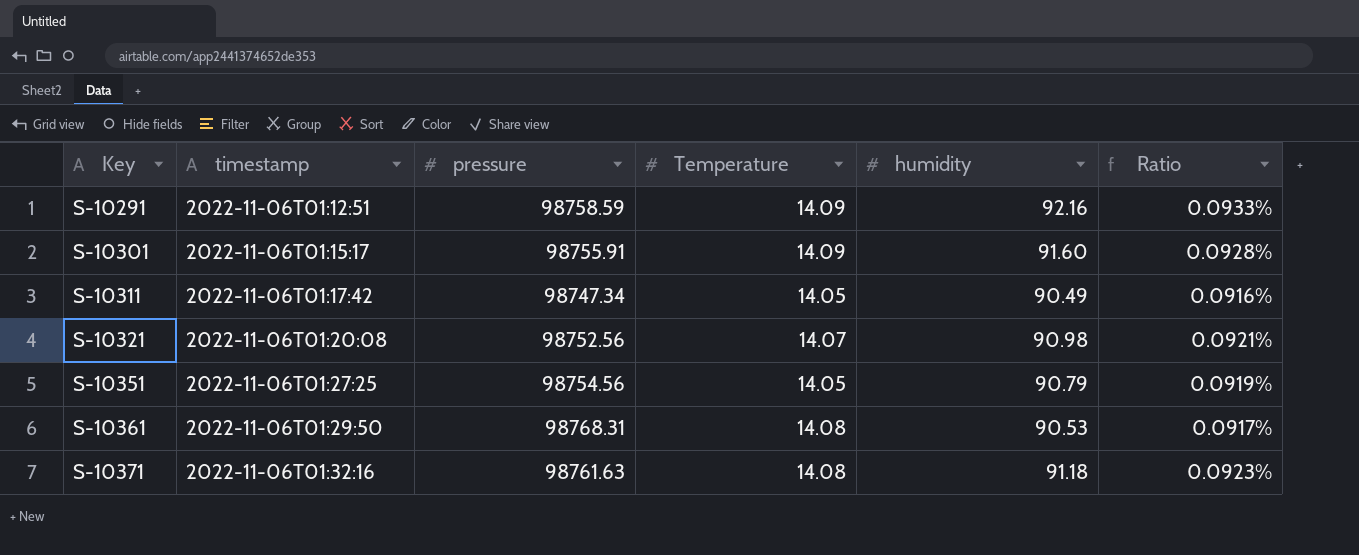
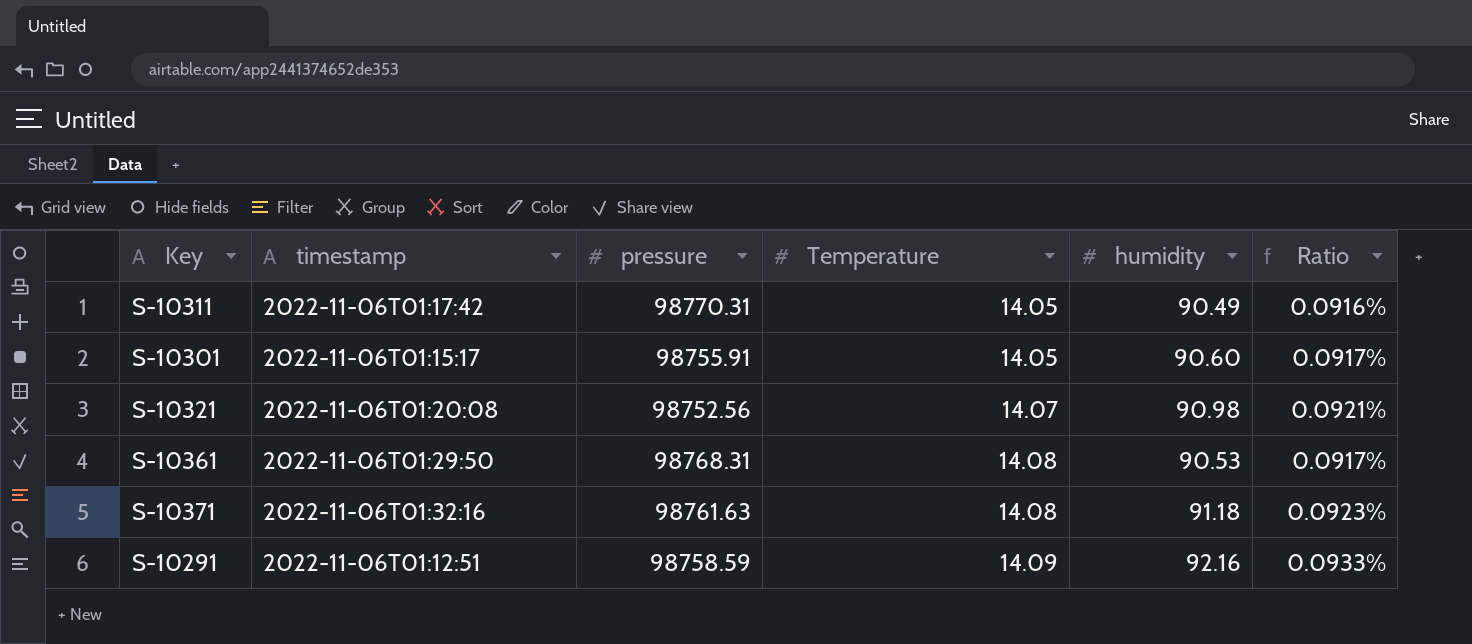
row order: Key ascending -> Temperature ascending
row S-10351: 2022-11-06T01:27:25 | 98754.56 | 14.05 | 90.79 | 0.0919% -> none
S-10311 | pressure: 98747.34 -> 98770.31
S-10301 | Temperature: 14.09 -> 14.05
S-10301 | humidity: 91.60 -> 90.60
S-10301 | Ratio: 0.0928% -> 0.0917%

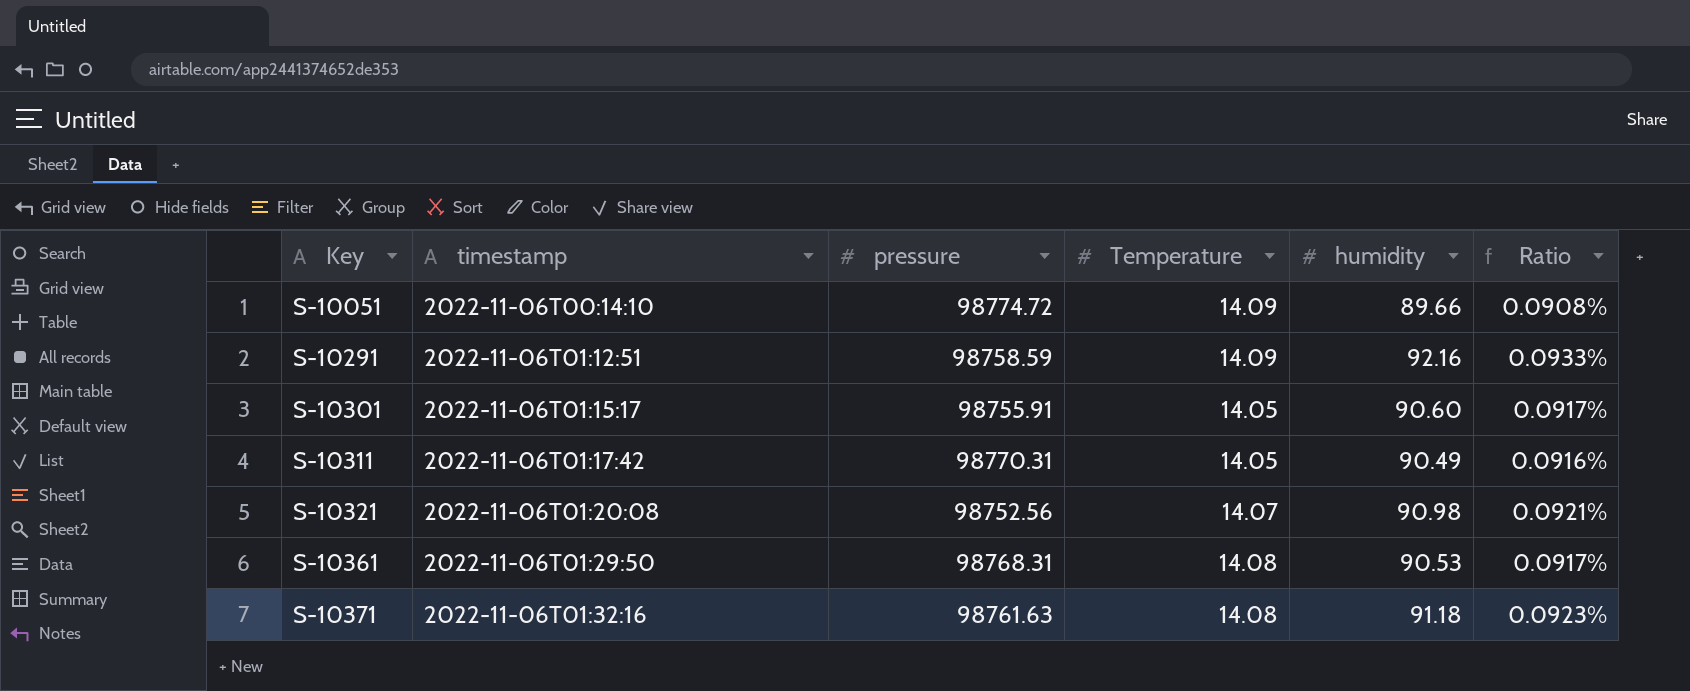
row order: Temperature ascending -> Key ascending
row S-10051: none -> 2022-11-06T00:14:10 | 98774.72 | 14.09 | 89.66 | 0.0908%

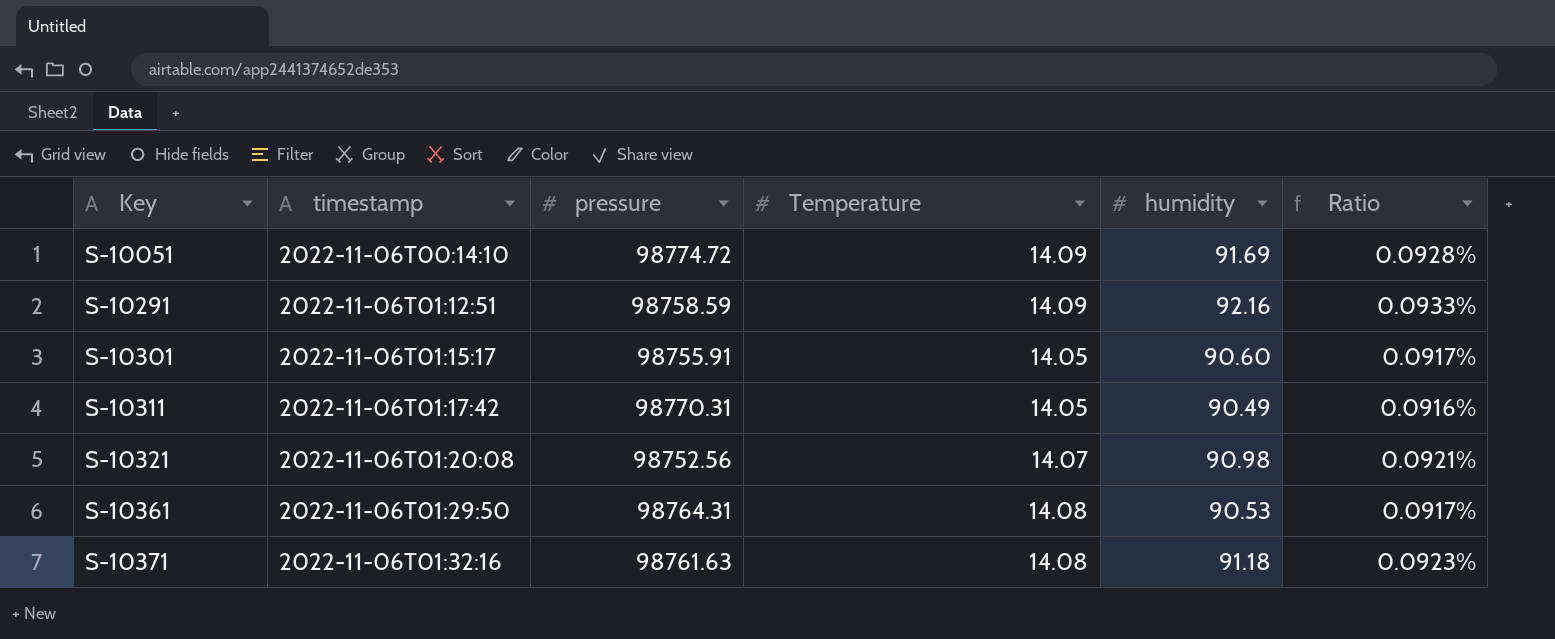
S-10051 | humidity: 89.66 -> 91.69
S-10051 | Ratio: 0.0908% -> 0.0928%
S-10361 | pressure: 98768.31 -> 98764.31

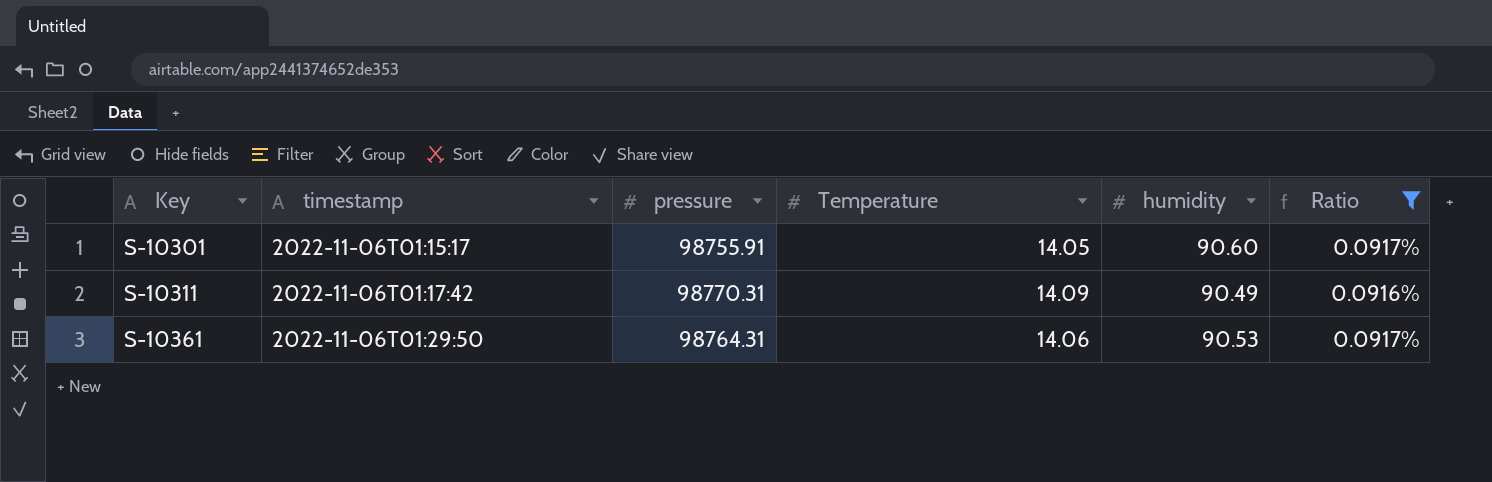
filter: none -> Ratio <= 0.0917%
S-10311 | Temperature: 14.05 -> 14.09
S-10361 | Temperature: 14.08 -> 14.06

